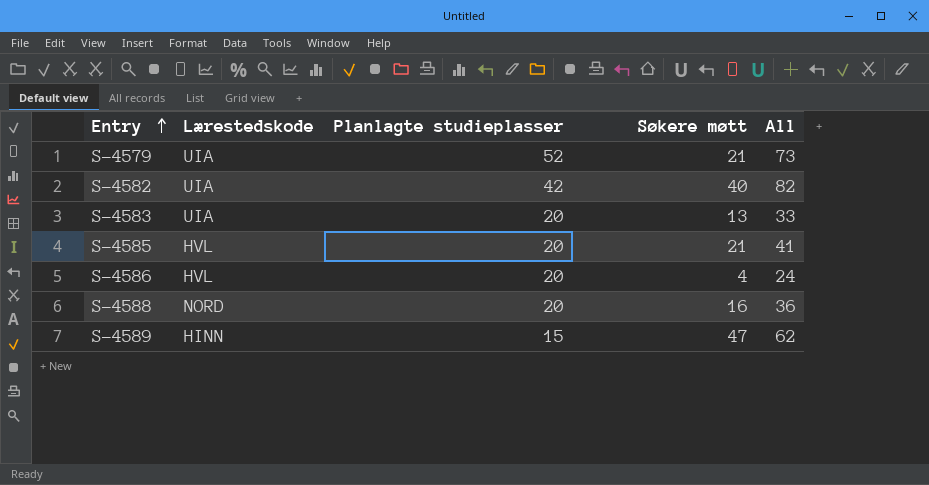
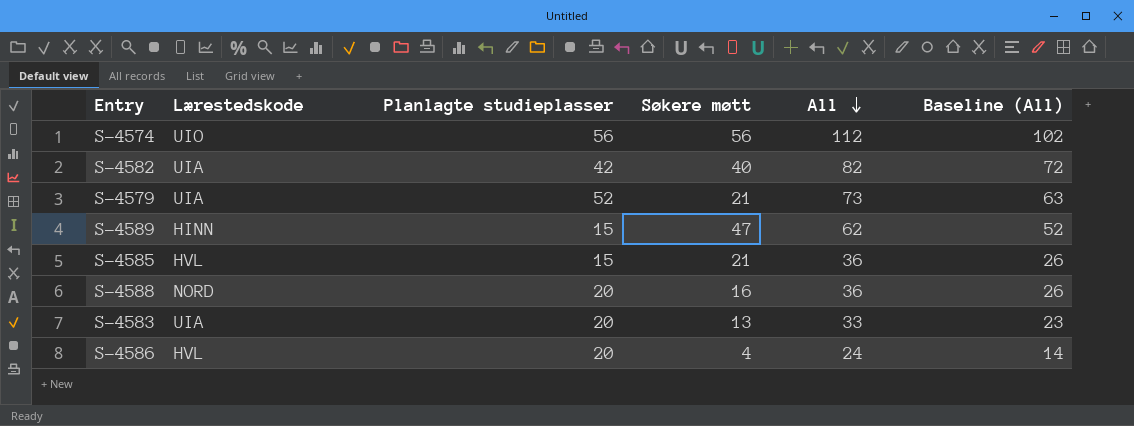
row order: Entry ascending -> All descending
column Baseline (All) | formula: none -> [All] - 10
row S-4574: none -> UIO | 56 | 56 | 112 | 102
S-4585 | Planlagte studieplasser: 20 -> 15
S-4585 | All: 41 -> 36

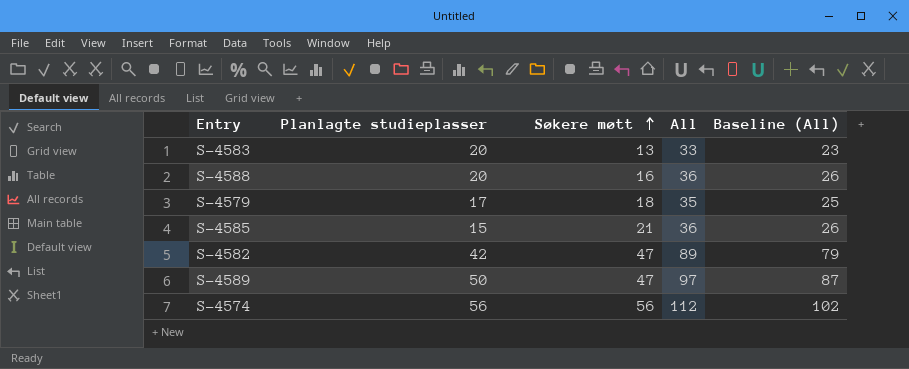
row order: All descending -> Søkere møtt ascending
column Lærestedskode | position: 2 -> none
row S-4586: HVL | 20 | 4 | 24 | 14 -> none
S-4579 | Planlagte studieplasser: 52 -> 17
S-4579 | Søkere møtt: 21 -> 18
S-4579 | All: 73 -> 35
S-4579 | Baseline (All): 63 -> 25
S-4582 | Søkere møtt: 40 -> 47
S-4582 | All: 82 -> 89
S-4582 | Baseline (All): 72 -> 79
S-4589 | Planlagte studieplasser: 15 -> 50
S-4589 | All: 62 -> 97
S-4589 | Baseline (All): 52 -> 87

